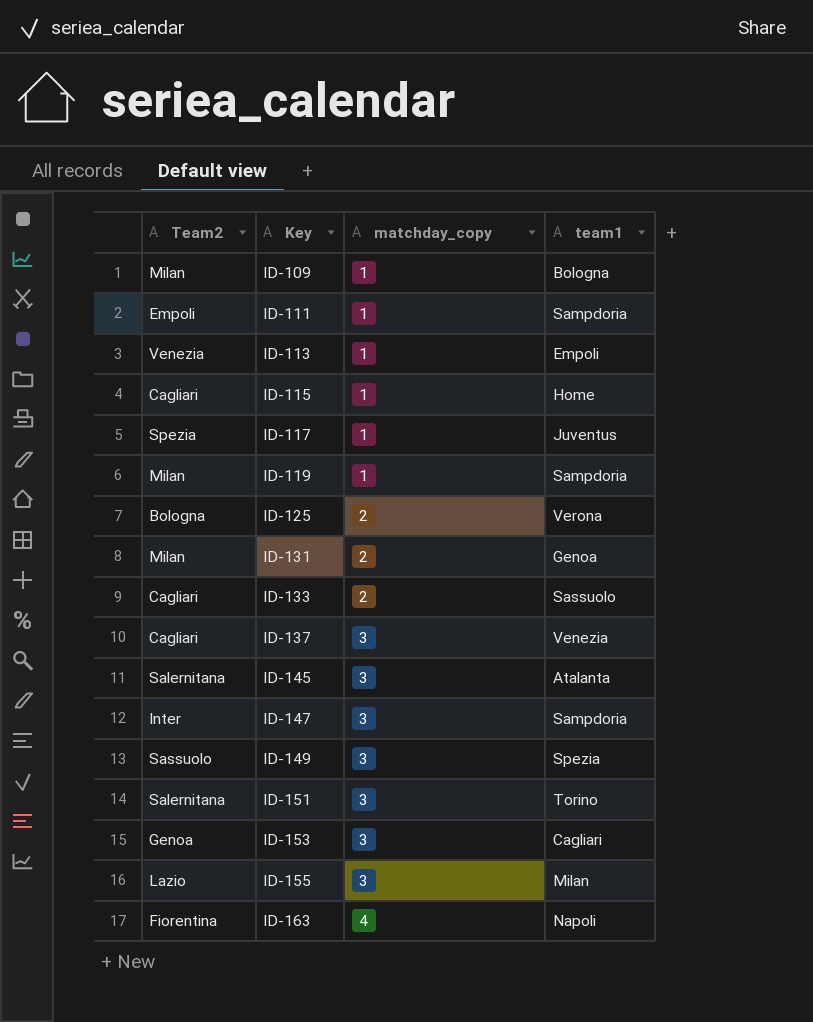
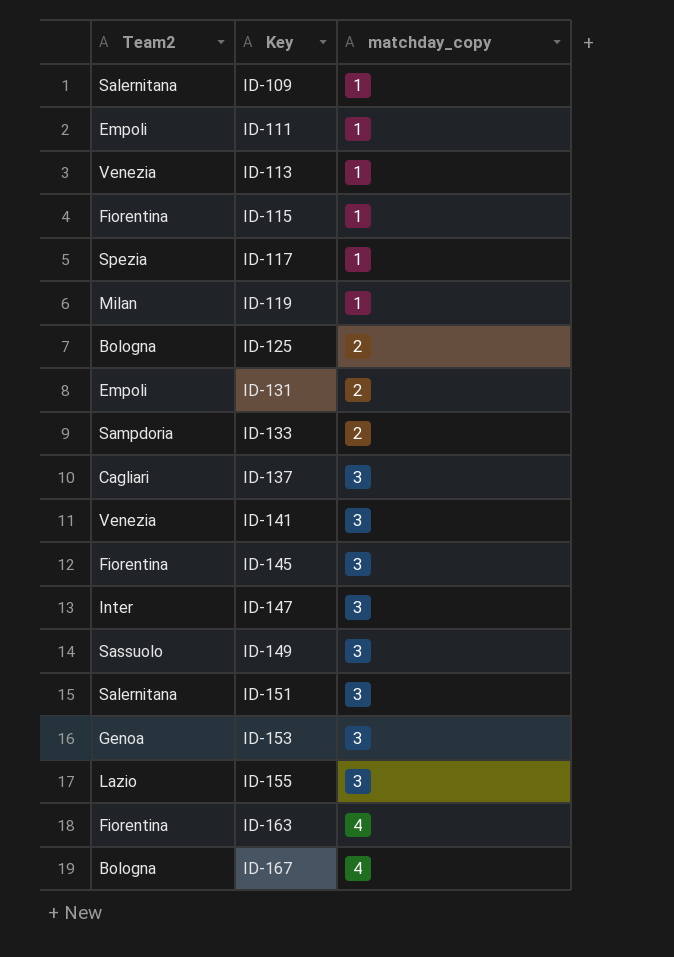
column team1 | position: 4 -> none
ID-109 | Team2: Milan -> Salernitana
ID-115 | Team2: Cagliari -> Fiorentina
ID-131 | Team2: Milan -> Empoli
ID-133 | Team2: Cagliari -> Sampdoria
row ID-141: none -> Venezia | 3
ID-145 | Team2: Salernitana -> Fiorentina
row ID-167: none -> Bologna | 4

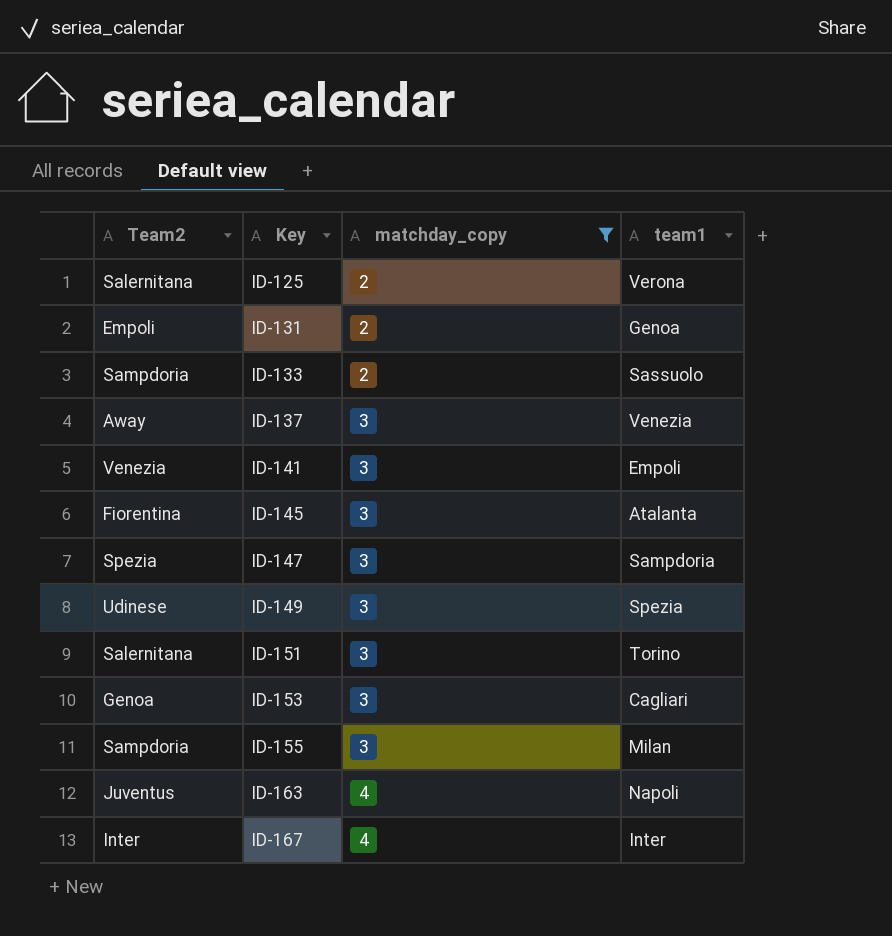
filter: none -> matchday_copy != 1
column team1 | position: none -> 4
ID-125 | Team2: Bologna -> Salernitana
ID-137 | Team2: Cagliari -> Away
ID-147 | Team2: Inter -> Spezia
ID-149 | Team2: Sassuolo -> Udinese
ID-155 | Team2: Lazio -> Sampdoria
ID-163 | Team2: Fiorentina -> Juventus
ID-167 | Team2: Bologna -> Inter

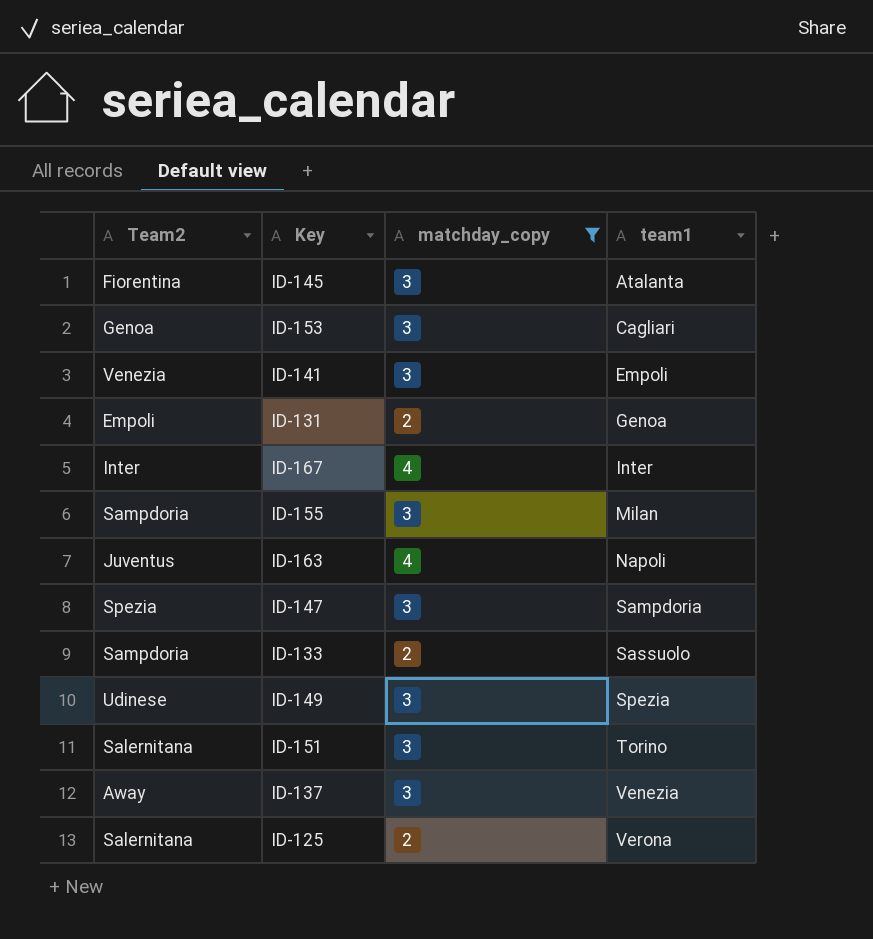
row order: Key ascending -> team1 ascending

